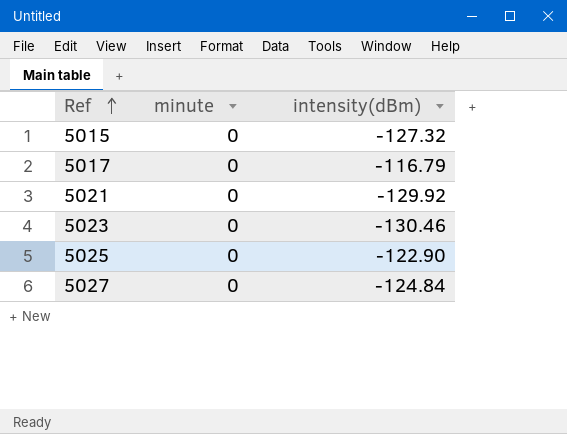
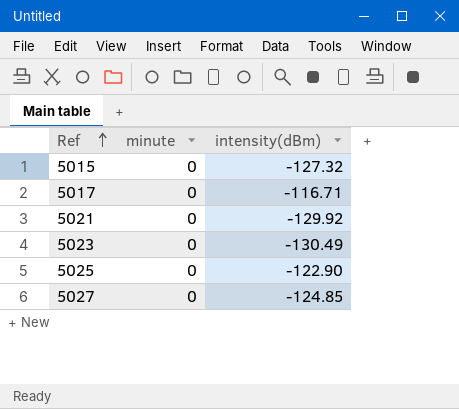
5017 | intensity(dBm): -116.79 -> -116.71
5023 | intensity(dBm): -130.46 -> -130.49
5027 | intensity(dBm): -124.84 -> -124.85

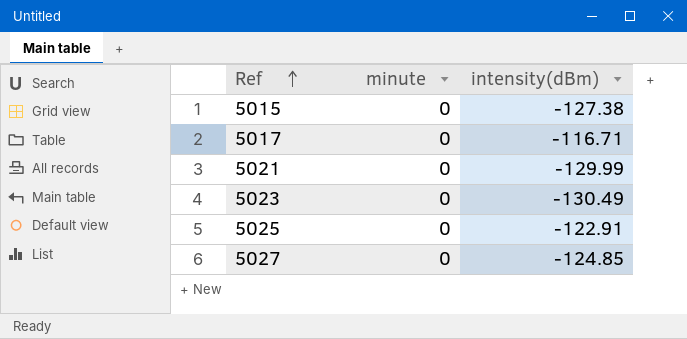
5015 | intensity(dBm): -127.32 -> -127.38
5021 | intensity(dBm): -129.92 -> -129.99
5025 | intensity(dBm): -122.90 -> -122.91

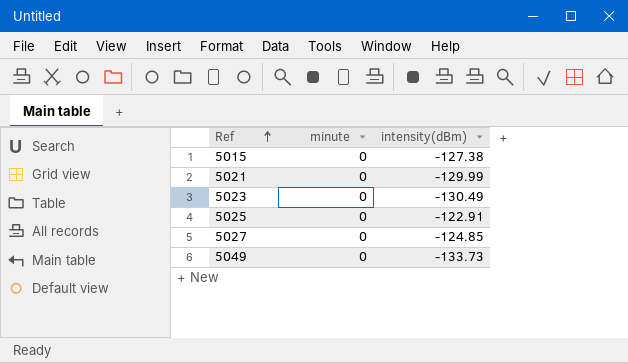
row 5017: 0 | -116.71 -> none
row 5049: none -> 0 | -133.73

